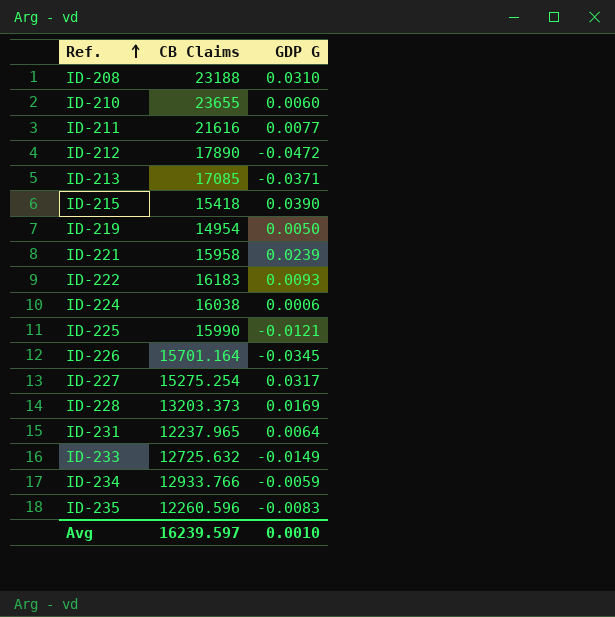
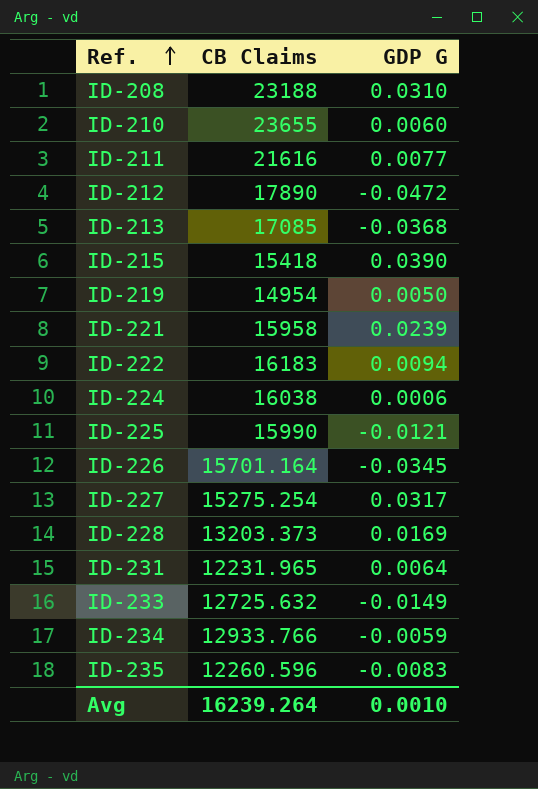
ID-213 | GDP G: -0.0371 -> -0.0368
ID-222 | GDP G: 0.0093 -> 0.0094
ID-231 | CB Claims: 12237.965 -> 12231.965
Avg | CB Claims: 16239.597 -> 16239.264

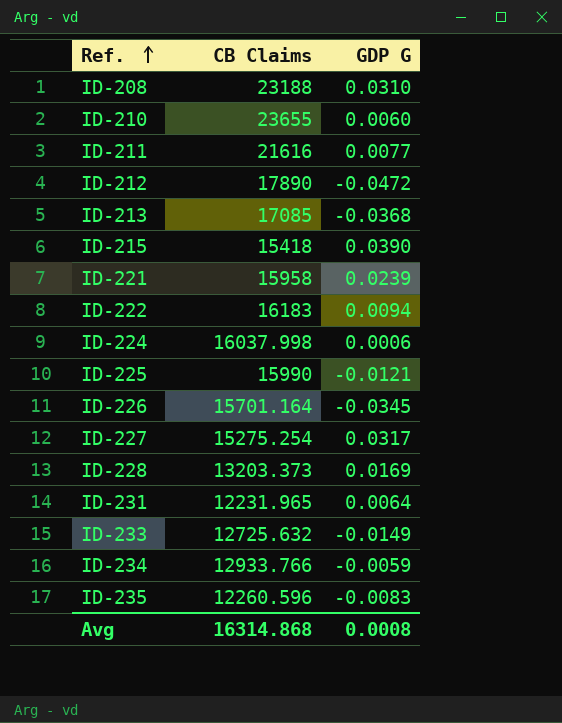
row ID-219: 14954 | 0.0050 -> none
ID-224 | CB Claims: 16038 -> 16037.998
Avg | CB Claims: 16239.264 -> 16314.868
Avg | GDP G: 0.0010 -> 0.0008

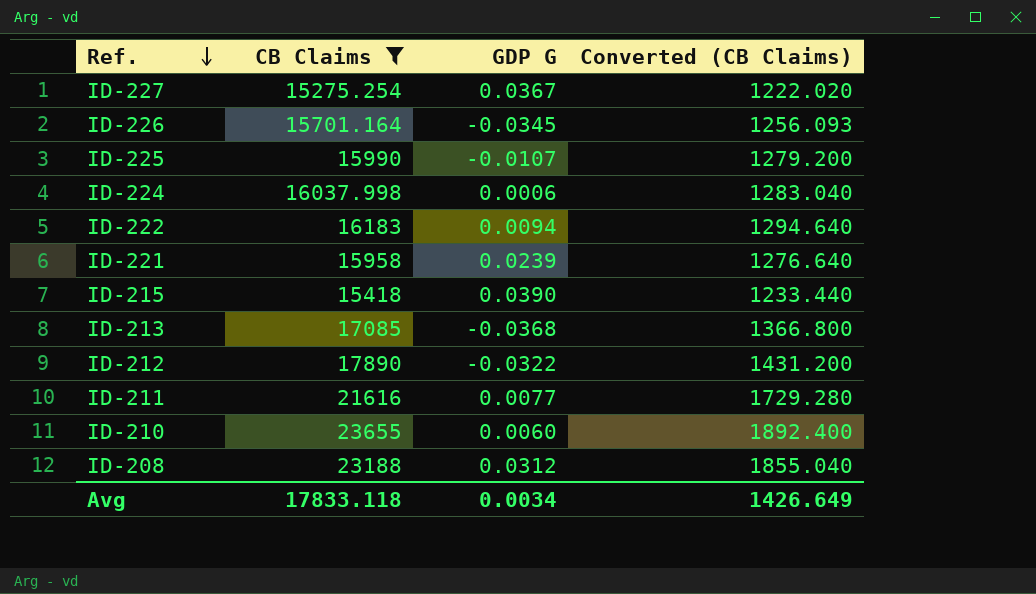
filter: none -> CB Claims >= 15275.254
row order: Ref. ascending -> Ref. descending
column Converted (CB Claims) | formula: none -> [CB Claims] * 0.08
ID-227 | GDP G: 0.0317 -> 0.0367
ID-225 | GDP G: -0.0121 -> -0.0107
ID-212 | GDP G: -0.0472 -> -0.0322
ID-208 | GDP G: 0.0310 -> 0.0312
Avg | CB Claims: 16314.868 -> 17833.118
Avg | GDP G: 0.0008 -> 0.0034

